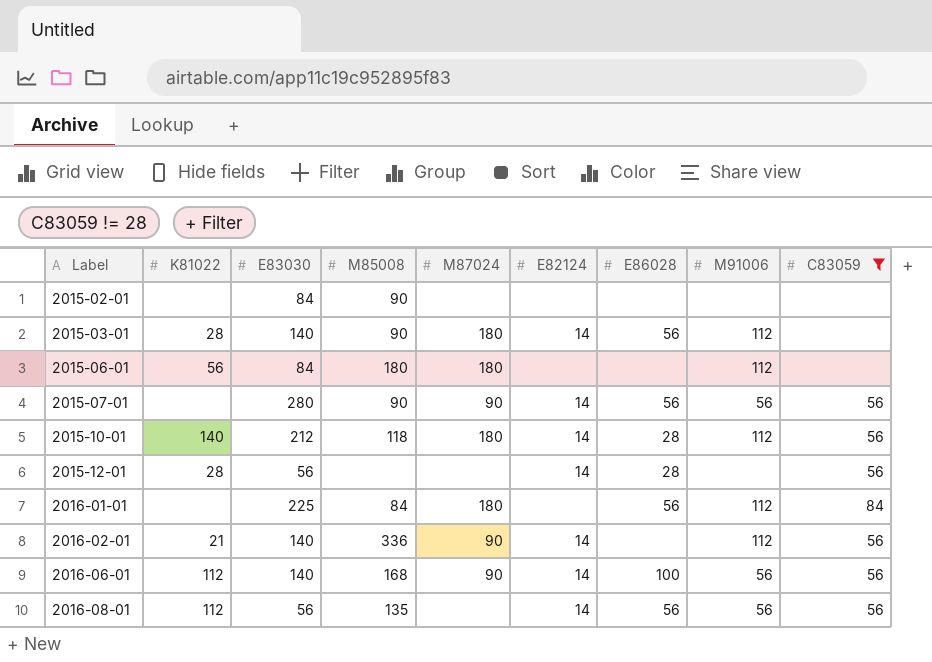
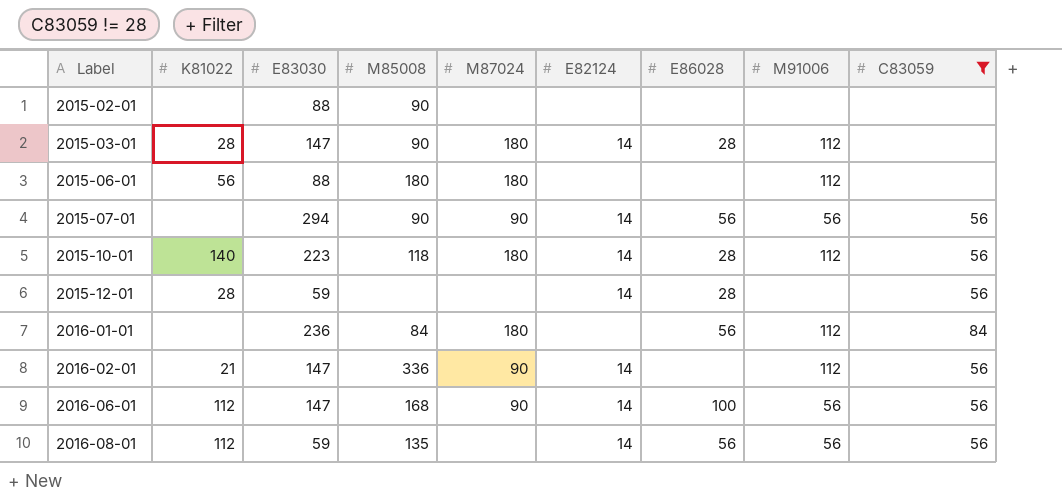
2015-02-01 | E83030: 84 -> 88
2015-03-01 | E83030: 140 -> 147
2015-03-01 | E86028: 56 -> 28
2015-06-01 | E83030: 84 -> 88
2015-07-01 | E83030: 280 -> 294
2015-10-01 | E83030: 212 -> 223
2015-12-01 | E83030: 56 -> 59
2016-01-01 | E83030: 225 -> 236
2016-02-01 | E83030: 140 -> 147
2016-06-01 | E83030: 140 -> 147
2016-08-01 | E83030: 56 -> 59

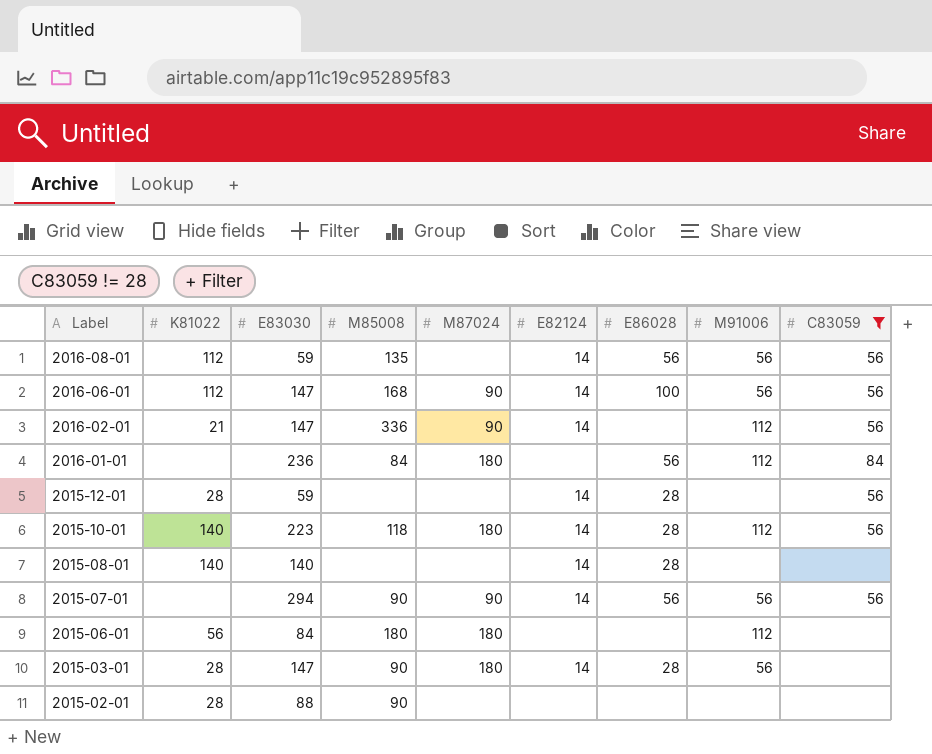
row order: Label ascending -> Label descending
row 2015-08-01: none -> 140 | 140 | none | none | 14 | 28 | none | none
2015-06-01 | E83030: 88 -> 84
2015-03-01 | M91006: 112 -> 56
2015-02-01 | K81022: none -> 28

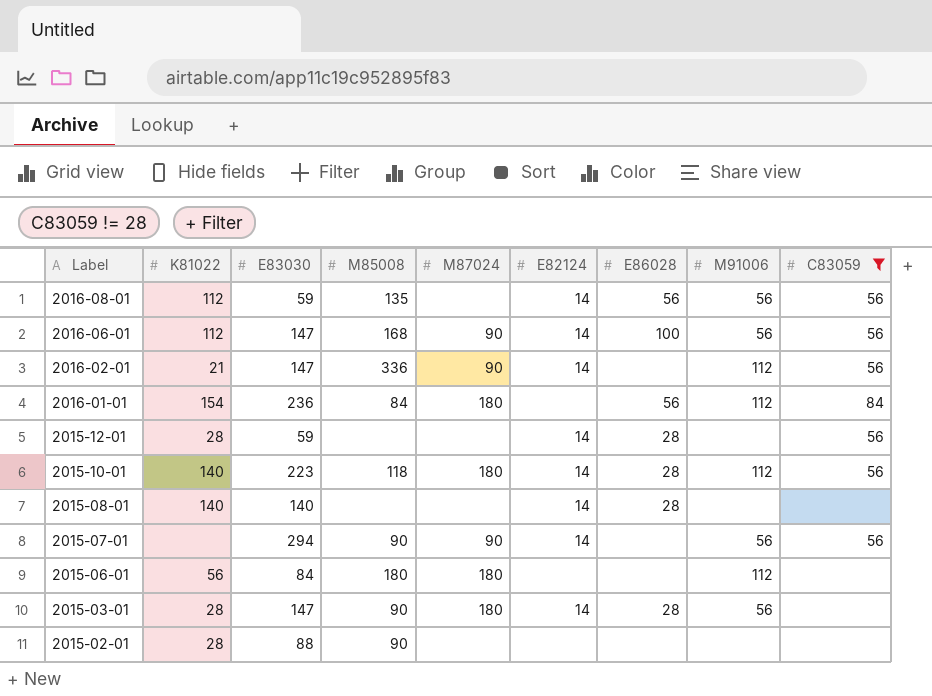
2016-01-01 | K81022: none -> 154
2015-07-01 | E86028: 56 -> none

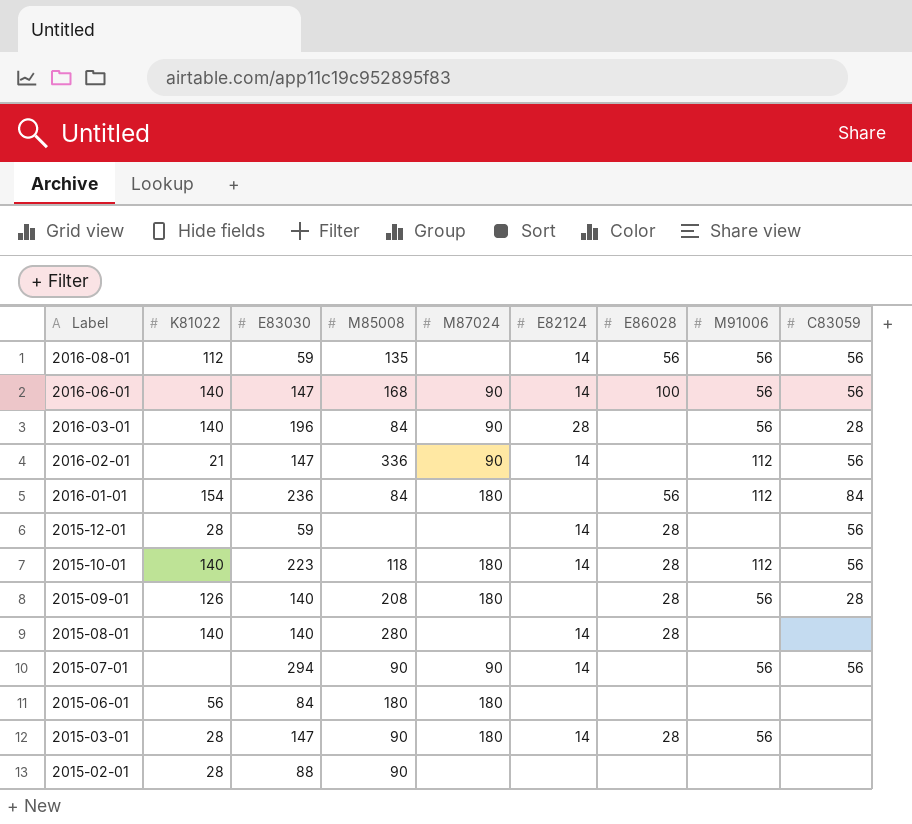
filter: C83059 != 28 -> none
2016-06-01 | K81022: 112 -> 140
2015-08-01 | M85008: none -> 280
2015-06-01 | M91006: 112 -> none

